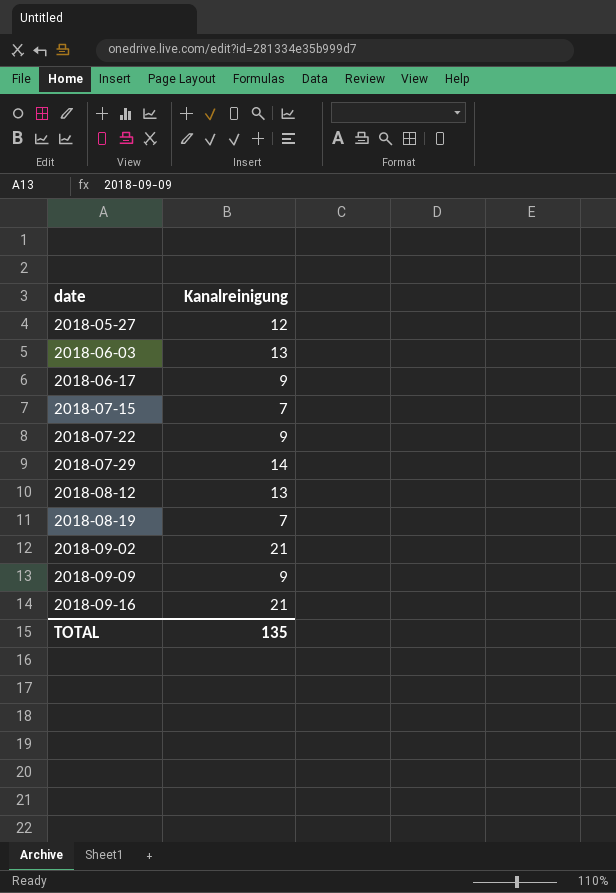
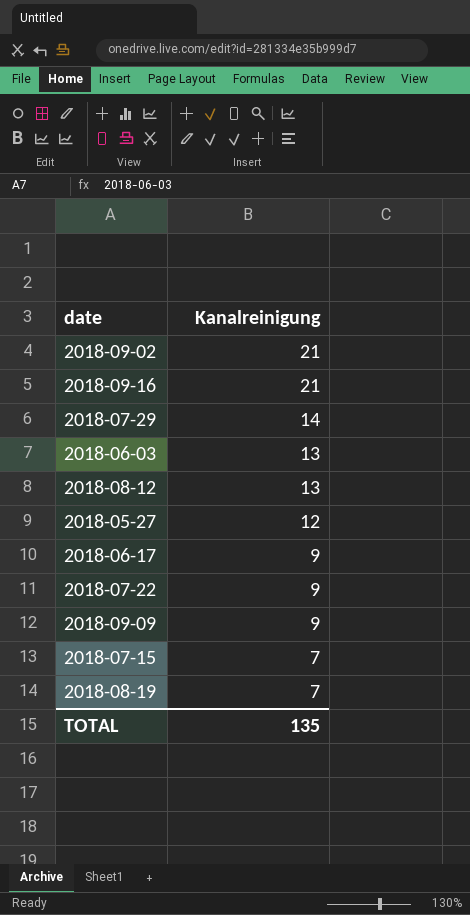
row order: date ascending -> Kanalreinigung descending

